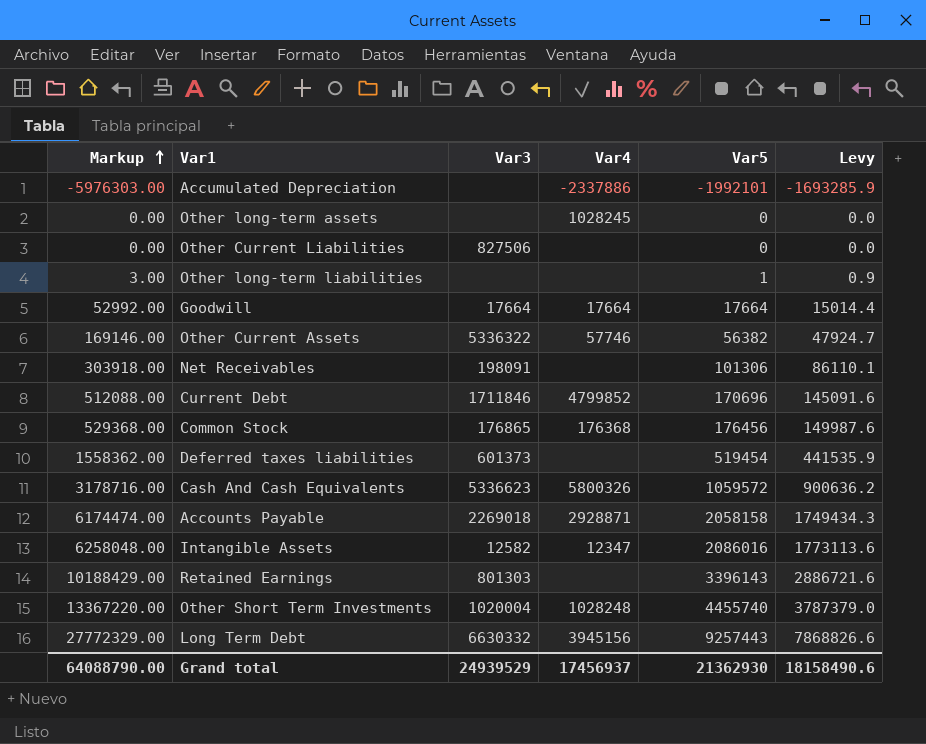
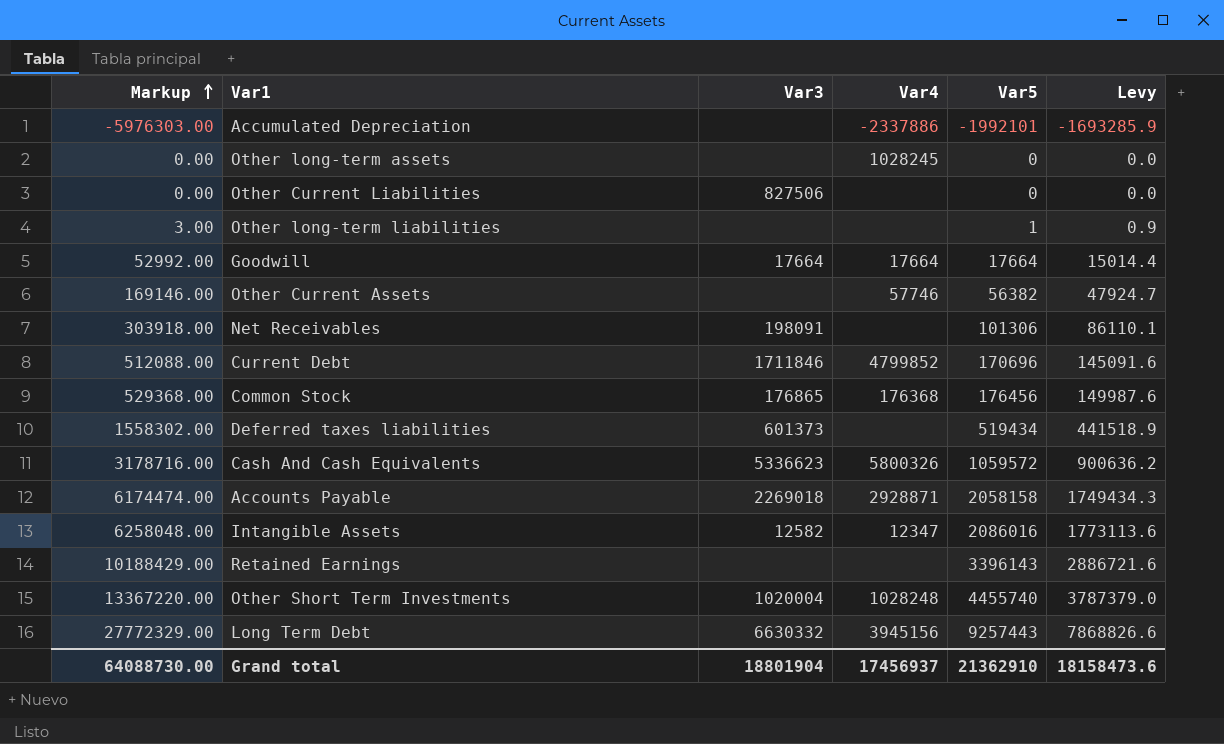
Other Current Assets | Var3: 5336322 -> none
Deferred taxes liabilities | Markup: 1558362.00 -> 1558302.00
Deferred taxes liabilities | Var5: 519454 -> 519434
Deferred taxes liabilities | Levy: 441535.9 -> 441518.9
Retained Earnings | Var3: 801303 -> none
Grand total | Markup: 64088790.00 -> 64088730.00
Grand total | Var3: 24939529 -> 18801904
Grand total | Var5: 21362930 -> 21362910
Grand total | Levy: 18158490.6 -> 18158473.6

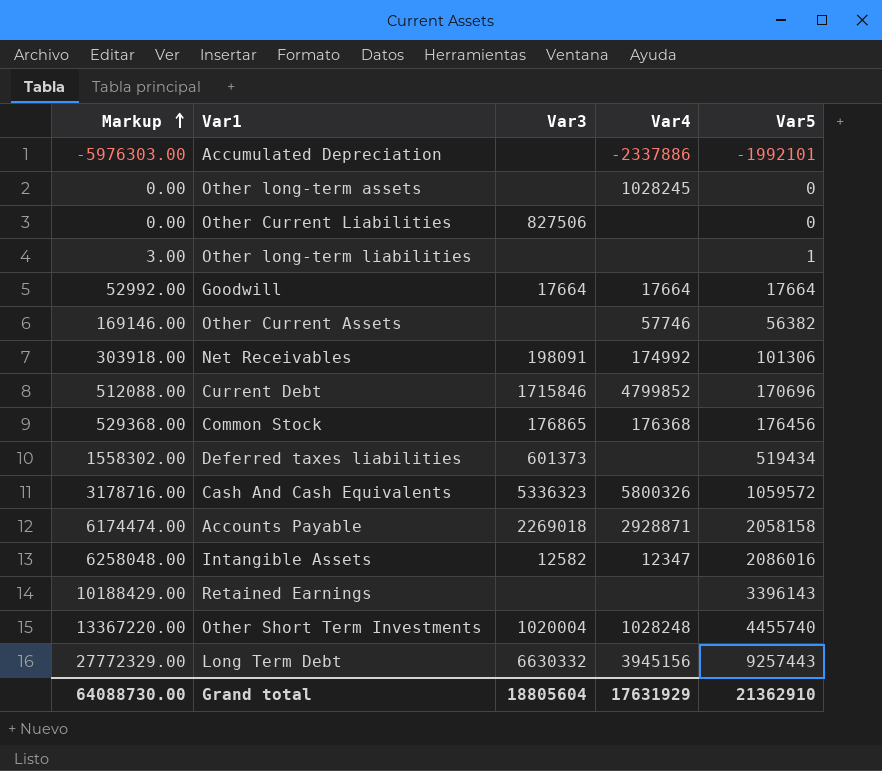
column Levy | formula: [Var5] * 0.85 -> none
Net Receivables | Var4: none -> 174992
Current Debt | Var3: 1711846 -> 1715846
Cash And Cash Equivalents | Var3: 5336623 -> 5336323
Grand total | Var3: 18801904 -> 18805604
Grand total | Var4: 17456937 -> 17631929

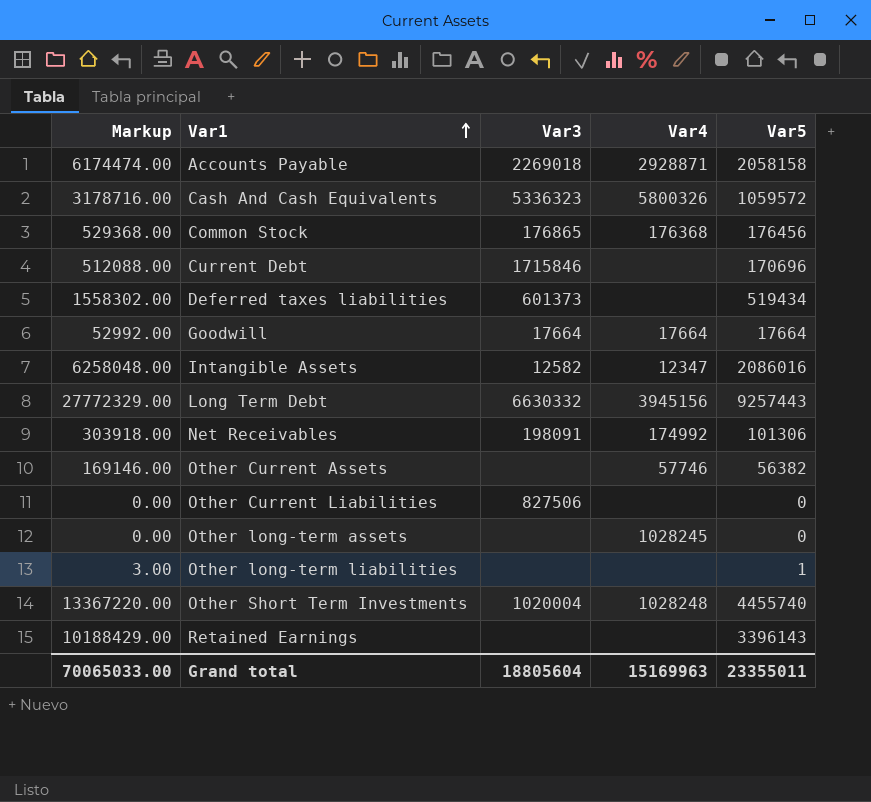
row order: Markup ascending -> Var1 ascending
row Accumulated Depreciation: -5976303.00 | none | -2337886 | -1992101 -> none
Current Debt | Var4: 4799852 -> none
Grand total | Markup: 64088730.00 -> 70065033.00
Grand total | Var4: 17631929 -> 15169963
Grand total | Var5: 21362910 -> 23355011

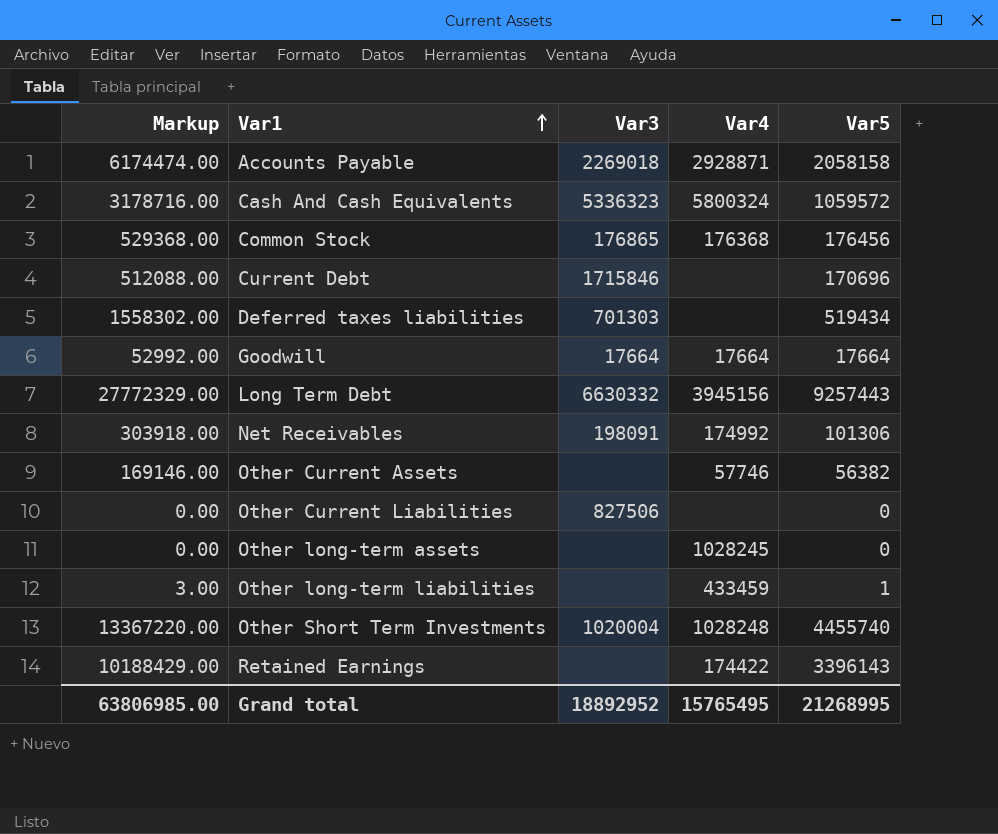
row Intangible Assets: 6258048.00 | 12582 | 12347 | 2086016 -> none
Cash And Cash Equivalents | Var4: 5800326 -> 5800324
Deferred taxes liabilities | Var3: 601373 -> 701303
Other long-term liabilities | Var4: none -> 433459
Retained Earnings | Var4: none -> 174422
Grand total | Markup: 70065033.00 -> 63806985.00
Grand total | Var3: 18805604 -> 18892952
Grand total | Var4: 15169963 -> 15765495
Grand total | Var5: 23355011 -> 21268995

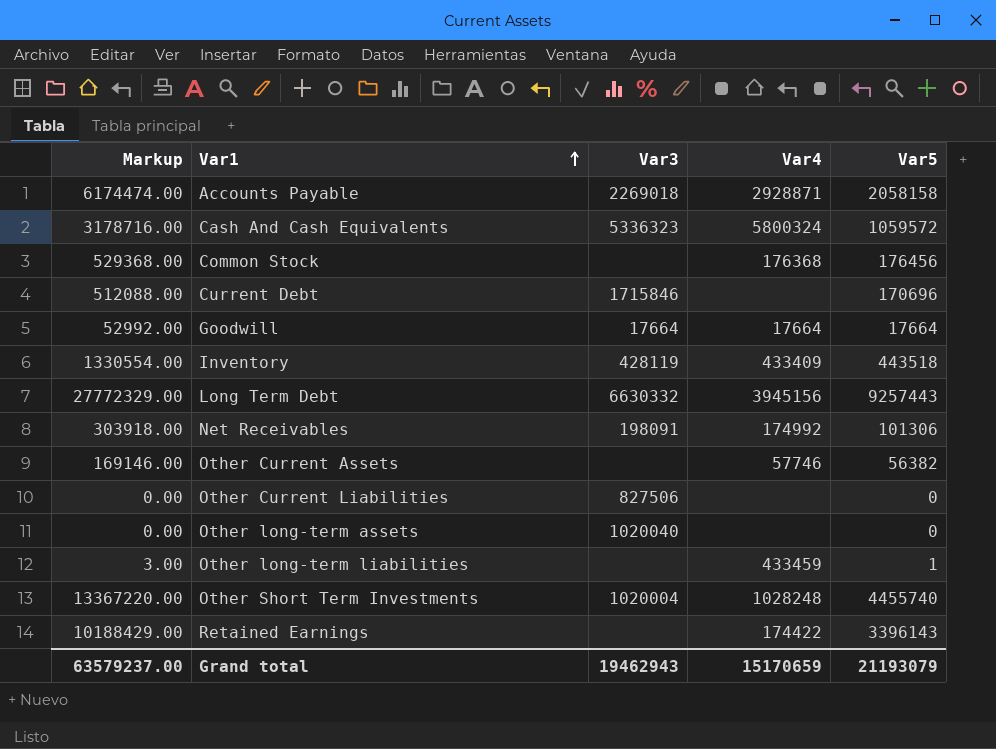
row Deferred taxes liabilities: 1558302.00 | 701303 | none | 519434 -> none
Common Stock | Var3: 176865 -> none
row Inventory: none -> 1330554.00 | 428119 | 433409 | 443518
Other long-term assets | Var3: none -> 1020040
Other long-term assets | Var4: 1028245 -> none
Grand total | Markup: 63806985.00 -> 63579237.00
Grand total | Var3: 18892952 -> 19462943
Grand total | Var4: 15765495 -> 15170659
Grand total | Var5: 21268995 -> 21193079

